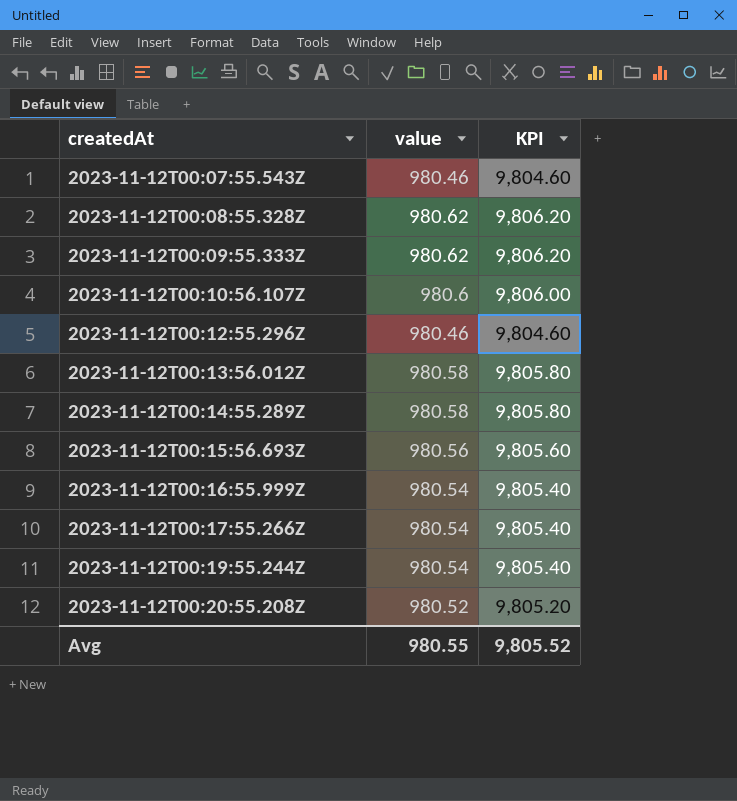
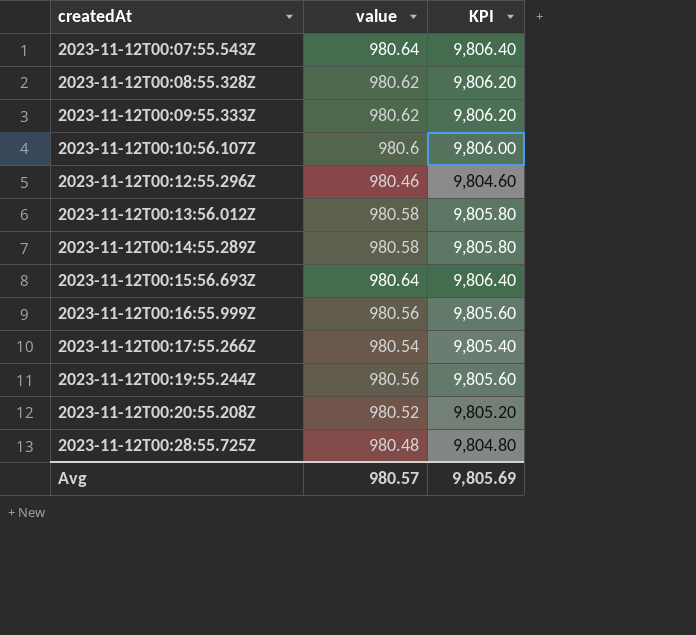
2023-11-12T00:07:55.543Z | value: 980.46 -> 980.64
2023-11-12T00:07:55.543Z | KPI: 9,804.60 -> 9,806.40
2023-11-12T00:15:56.693Z | value: 980.56 -> 980.64
2023-11-12T00:15:56.693Z | KPI: 9,805.60 -> 9,806.40
2023-11-12T00:16:55.999Z | value: 980.54 -> 980.56
2023-11-12T00:16:55.999Z | KPI: 9,805.40 -> 9,805.60
2023-11-12T00:19:55.244Z | value: 980.54 -> 980.56
2023-11-12T00:19:55.244Z | KPI: 9,805.40 -> 9,805.60
row 2023-11-12T00:28:55.725Z: none -> 980.48 | 9,804.80
Avg | value: 980.55 -> 980.57
Avg | KPI: 9,805.52 -> 9,805.69

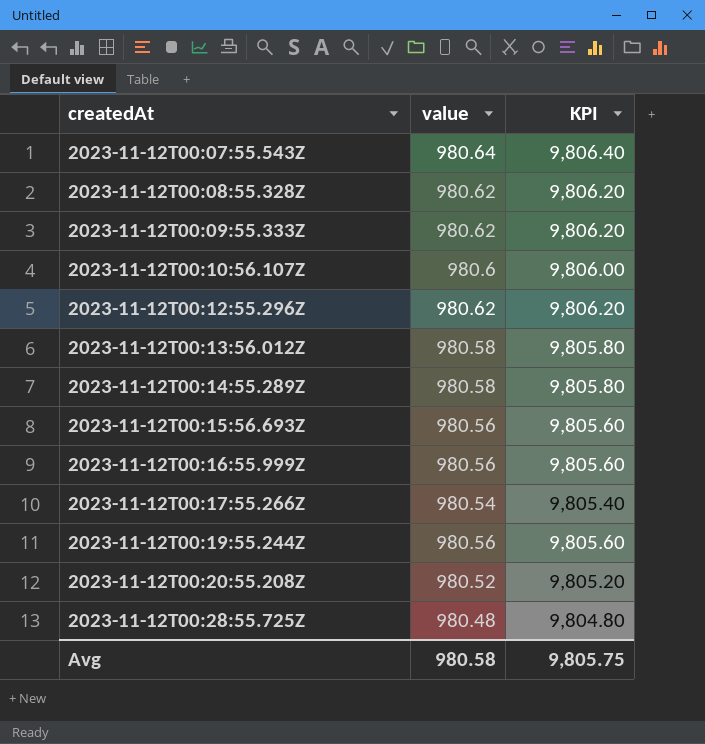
2023-11-12T00:12:55.296Z | value: 980.46 -> 980.62
2023-11-12T00:12:55.296Z | KPI: 9,804.60 -> 9,806.20
2023-11-12T00:15:56.693Z | value: 980.64 -> 980.56
2023-11-12T00:15:56.693Z | KPI: 9,806.40 -> 9,805.60
Avg | value: 980.57 -> 980.58
Avg | KPI: 9,805.69 -> 9,805.75

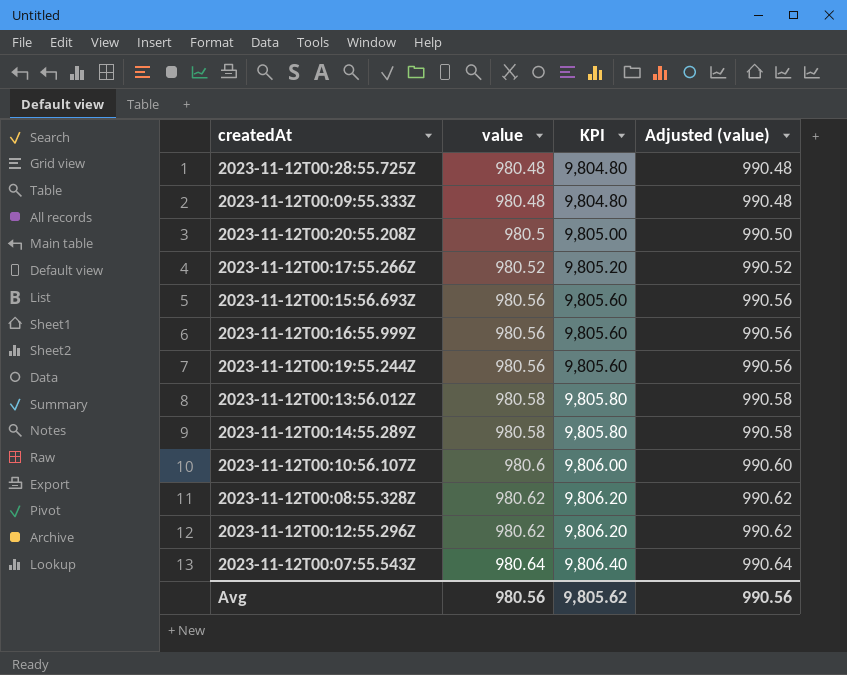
row order: createdAt ascending -> value ascending
column Adjusted (value) | formula: none -> [value] + 10
2023-11-12T00:09:55.333Z | value: 980.62 -> 980.48
2023-11-12T00:09:55.333Z | KPI: 9,806.20 -> 9,804.80
2023-11-12T00:20:55.208Z | value: 980.52 -> 980.5
2023-11-12T00:20:55.208Z | KPI: 9,805.20 -> 9,805.00
2023-11-12T00:17:55.266Z | value: 980.54 -> 980.52
2023-11-12T00:17:55.266Z | KPI: 9,805.40 -> 9,805.20
Avg | value: 980.58 -> 980.56
Avg | KPI: 9,805.75 -> 9,805.62

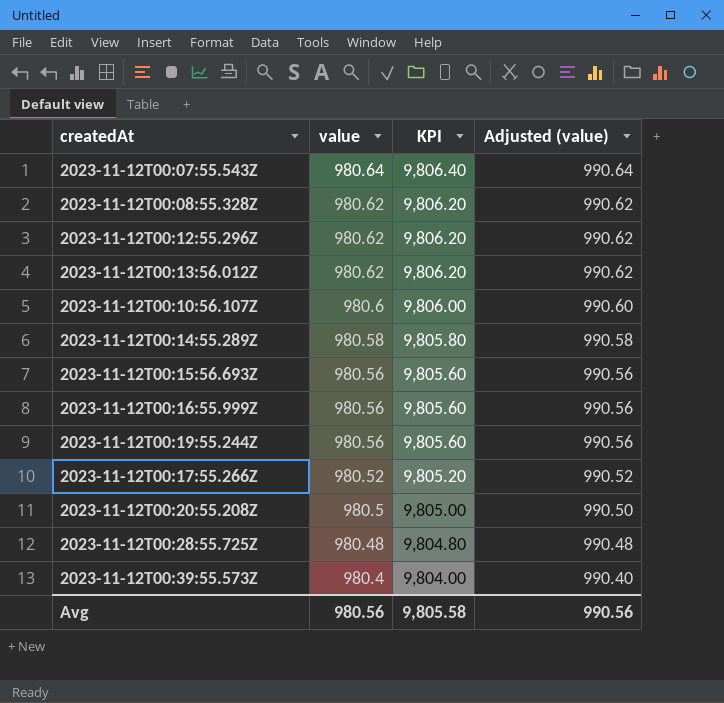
row order: value ascending -> value descending
row 2023-11-12T00:09:55.333Z: 980.48 | 9,804.80 | 990.48 -> none
2023-11-12T00:13:56.012Z | value: 980.58 -> 980.62
2023-11-12T00:13:56.012Z | KPI: 9,805.80 -> 9,806.20
2023-11-12T00:13:56.012Z | Adjusted (value): 990.58 -> 990.62
row 2023-11-12T00:39:55.573Z: none -> 980.4 | 9,804.00 | 990.40
Avg | KPI: 9,805.62 -> 9,805.58

